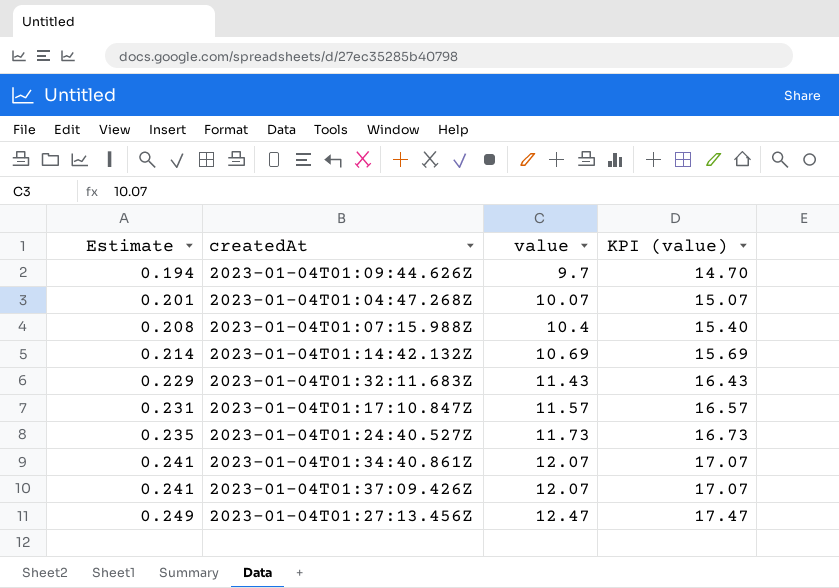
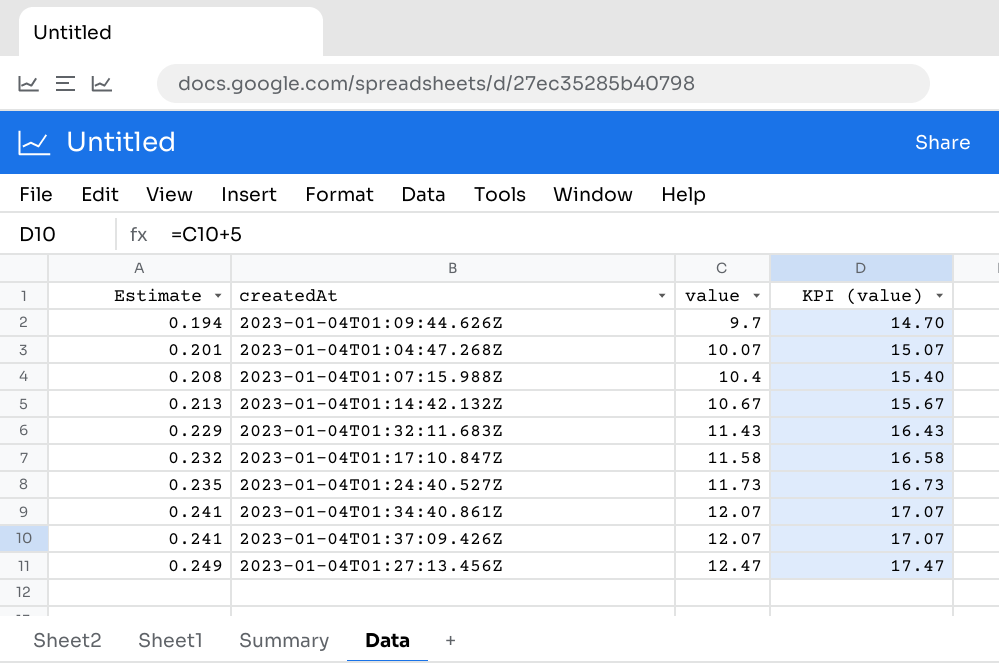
2023-01-04T01:14:42.132Z | Estimate: 0.214 -> 0.213
2023-01-04T01:14:42.132Z | value: 10.69 -> 10.67
2023-01-04T01:14:42.132Z | KPI (value): 15.69 -> 15.67
2023-01-04T01:17:10.847Z | Estimate: 0.231 -> 0.232
2023-01-04T01:17:10.847Z | value: 11.57 -> 11.58
2023-01-04T01:17:10.847Z | KPI (value): 16.57 -> 16.58

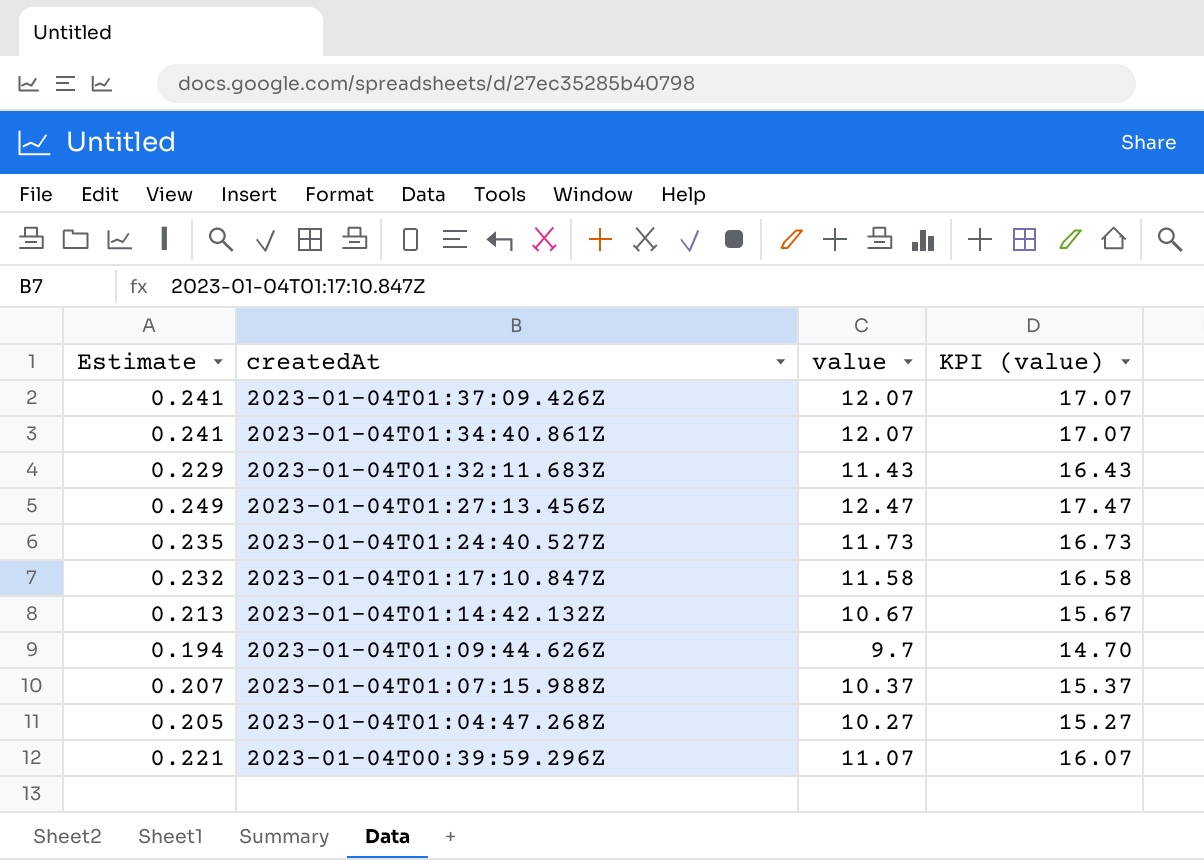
row order: Estimate ascending -> createdAt descending
2023-01-04T01:07:15.988Z | Estimate: 0.208 -> 0.207
2023-01-04T01:07:15.988Z | value: 10.4 -> 10.37
2023-01-04T01:07:15.988Z | KPI (value): 15.40 -> 15.37
2023-01-04T01:04:47.268Z | Estimate: 0.201 -> 0.205
2023-01-04T01:04:47.268Z | value: 10.07 -> 10.27
2023-01-04T01:04:47.268Z | KPI (value): 15.07 -> 15.27
row 2023-01-04T00:39:59.296Z: none -> 0.221 | 11.07 | 16.07

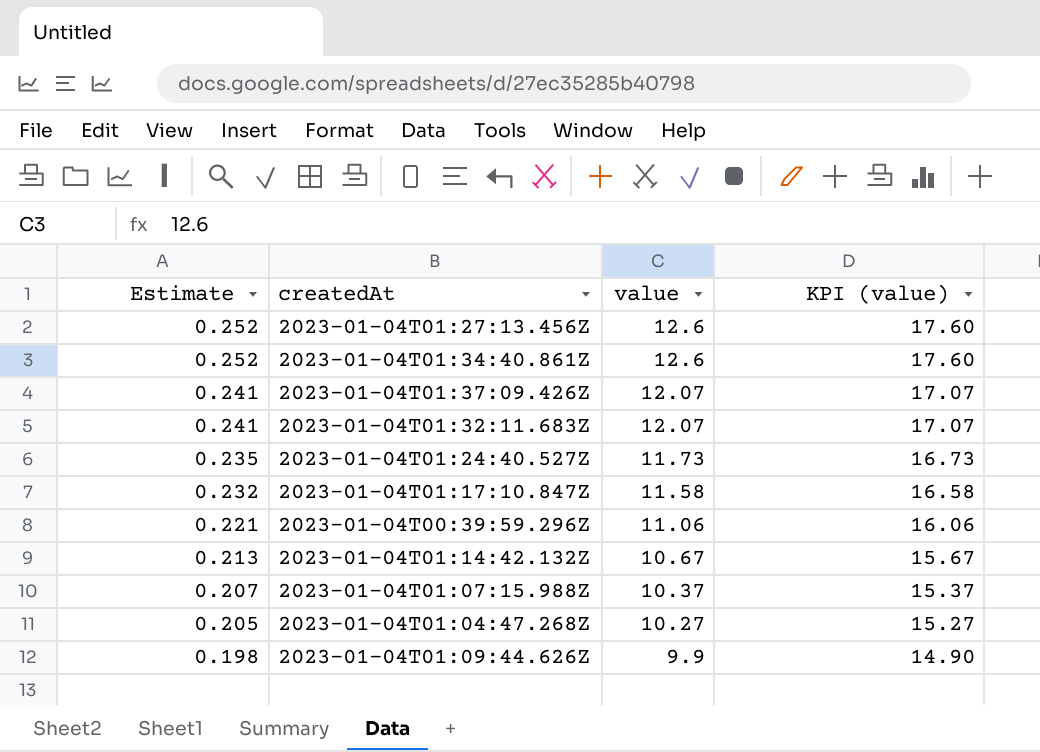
row order: createdAt descending -> Estimate descending
2023-01-04T01:27:13.456Z | Estimate: 0.249 -> 0.252
2023-01-04T01:27:13.456Z | value: 12.47 -> 12.6
2023-01-04T01:27:13.456Z | KPI (value): 17.47 -> 17.60
2023-01-04T01:34:40.861Z | Estimate: 0.241 -> 0.252
2023-01-04T01:34:40.861Z | value: 12.07 -> 12.6
2023-01-04T01:34:40.861Z | KPI (value): 17.07 -> 17.60
2023-01-04T01:32:11.683Z | Estimate: 0.229 -> 0.241
2023-01-04T01:32:11.683Z | value: 11.43 -> 12.07
2023-01-04T01:32:11.683Z | KPI (value): 16.43 -> 17.07
2023-01-04T00:39:59.296Z | value: 11.07 -> 11.06
2023-01-04T00:39:59.296Z | KPI (value): 16.07 -> 16.06
2023-01-04T01:09:44.626Z | Estimate: 0.194 -> 0.198
2023-01-04T01:09:44.626Z | value: 9.7 -> 9.9
2023-01-04T01:09:44.626Z | KPI (value): 14.70 -> 14.90

